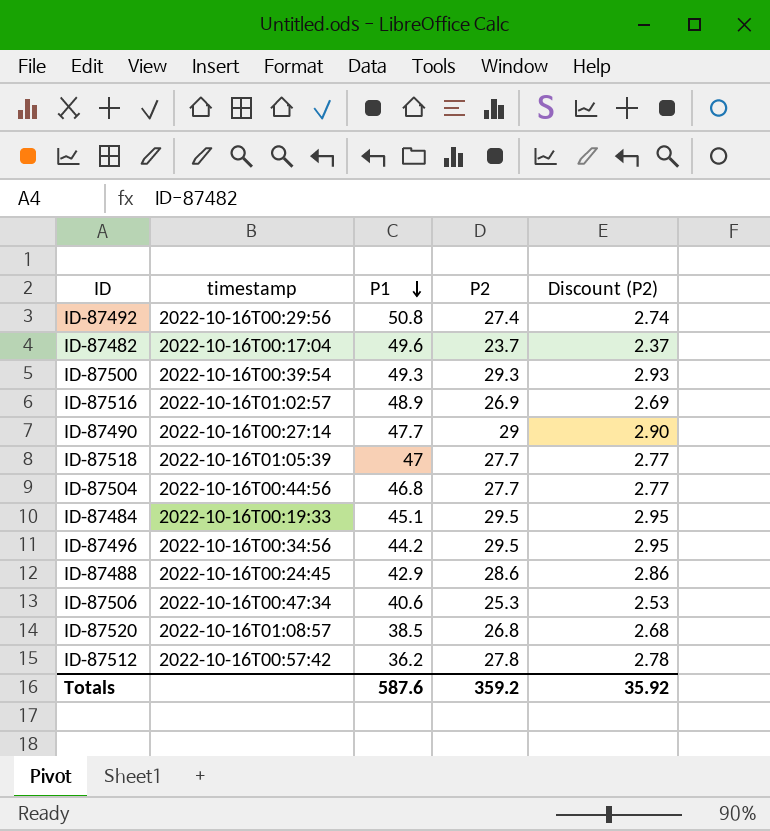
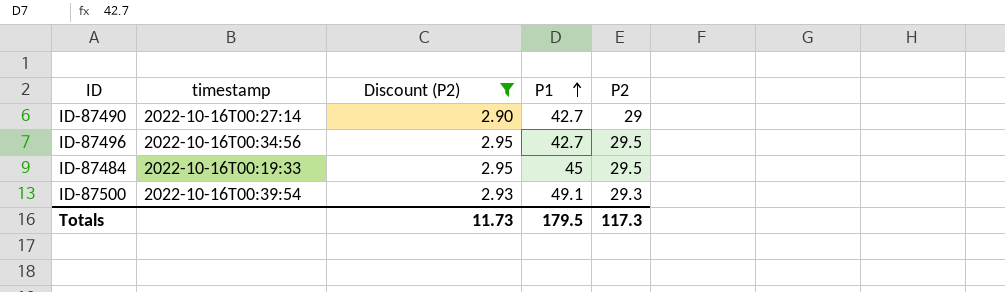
filter: none -> Discount (P2) >= 2.90
row order: P1 descending -> P1 ascending
column Discount (P2) | position: 5 -> 3
ID-87490 | P1: 47.7 -> 42.7
ID-87496 | P1: 44.2 -> 42.7
ID-87484 | P1: 45.1 -> 45
ID-87500 | P1: 49.3 -> 49.1
Totals | Discount (P2): 35.92 -> 11.73
Totals | P1: 587.6 -> 179.5
Totals | P2: 359.2 -> 117.3

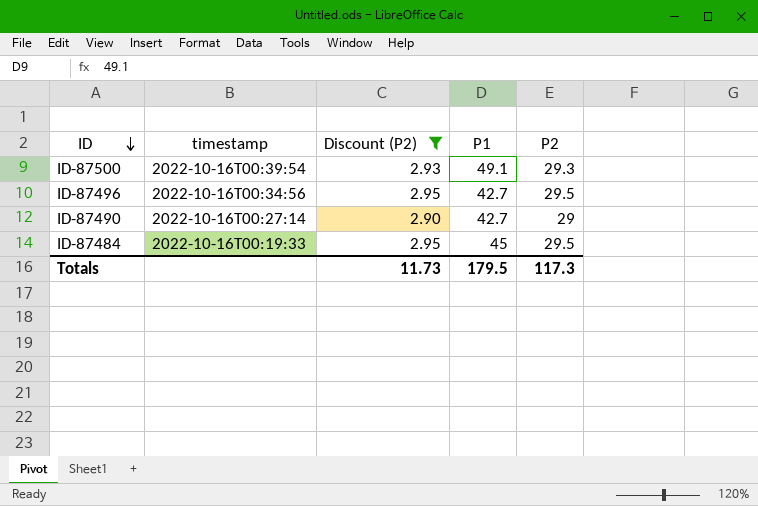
row order: P1 ascending -> ID descending

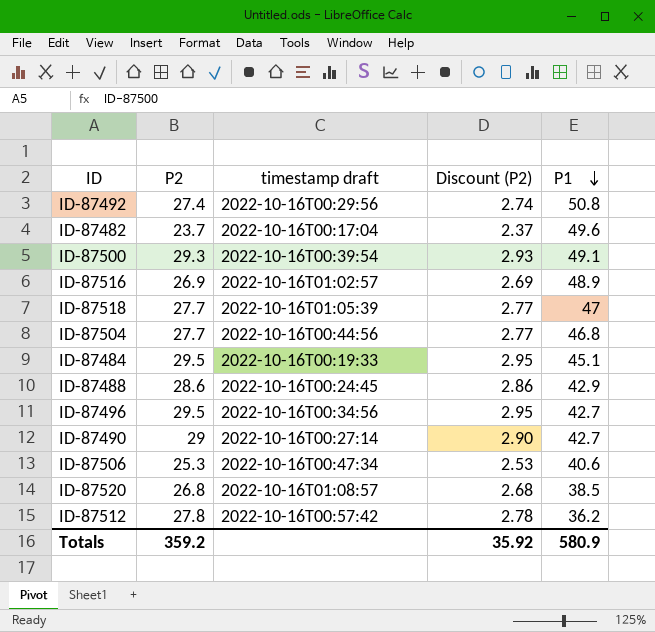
filter: Discount (P2) >= 2.90 -> none
row order: ID descending -> P1 descending
column P2 | position: 5 -> 2
column name: timestamp -> timestamp draft
ID-87484 | P1: 45 -> 45.1
Totals | P2: 117.3 -> 359.2
Totals | Discount (P2): 11.73 -> 35.92
Totals | P1: 179.5 -> 580.9

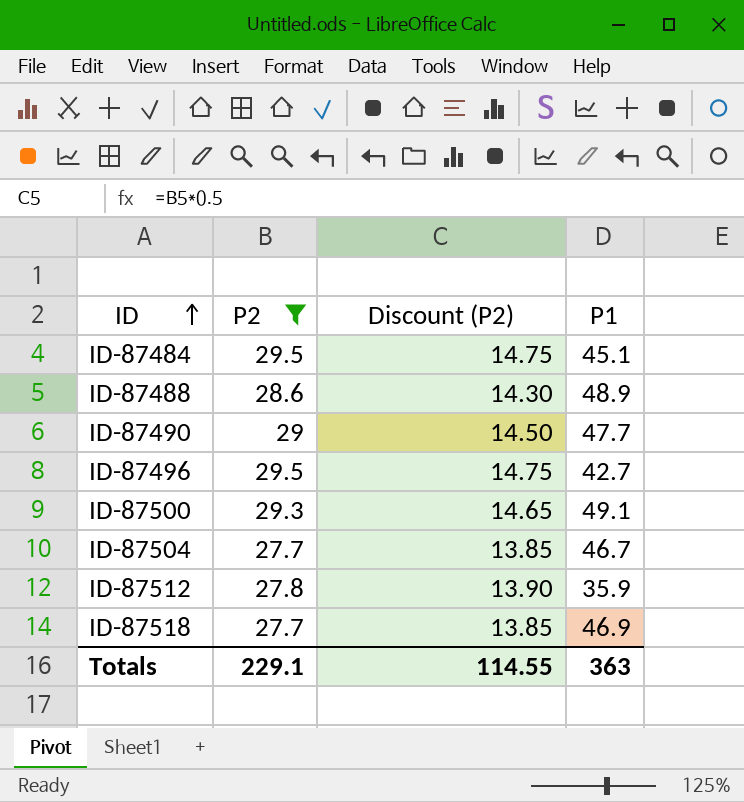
filter: none -> P2 >= 27.7
row order: P1 descending -> ID ascending
column timestamp draft | position: 3 -> none
column Discount (P2) | formula: [P2] * 0.1 -> [P2] * 0.5
ID-87488 | P1: 42.9 -> 48.9
ID-87490 | P1: 42.7 -> 47.7
ID-87504 | P1: 46.8 -> 46.7
ID-87512 | P1: 36.2 -> 35.9
ID-87518 | P1: 47 -> 46.9
Totals | P2: 359.2 -> 229.1
Totals | Discount (P2): 35.92 -> 114.55
Totals | P1: 580.9 -> 363

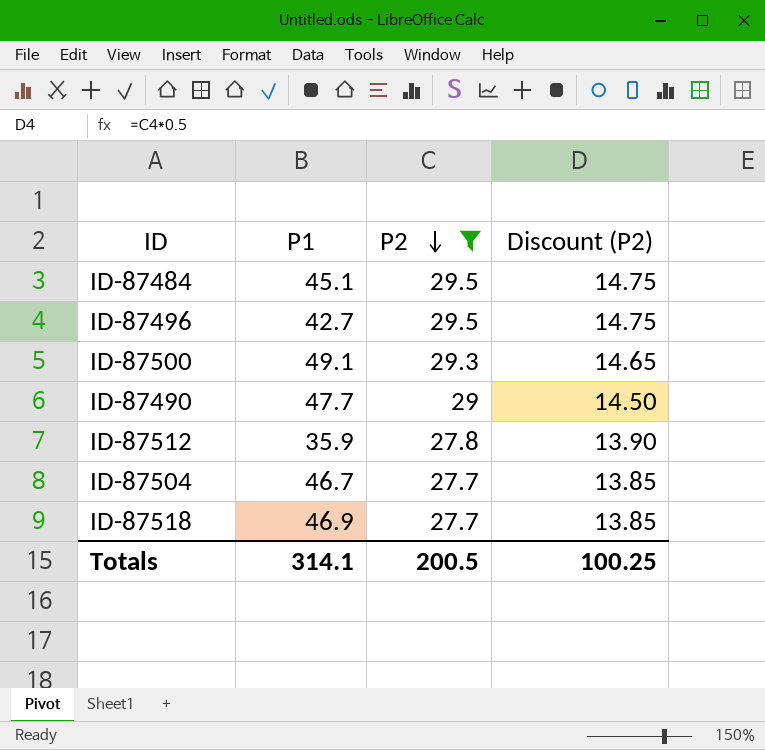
row order: ID ascending -> P2 descending
column P1 | position: 4 -> 2
row ID-87488: 28.6 | 14.30 | 48.9 -> none
Totals | P1: 363 -> 314.1
Totals | P2: 229.1 -> 200.5
Totals | Discount (P2): 114.55 -> 100.25

